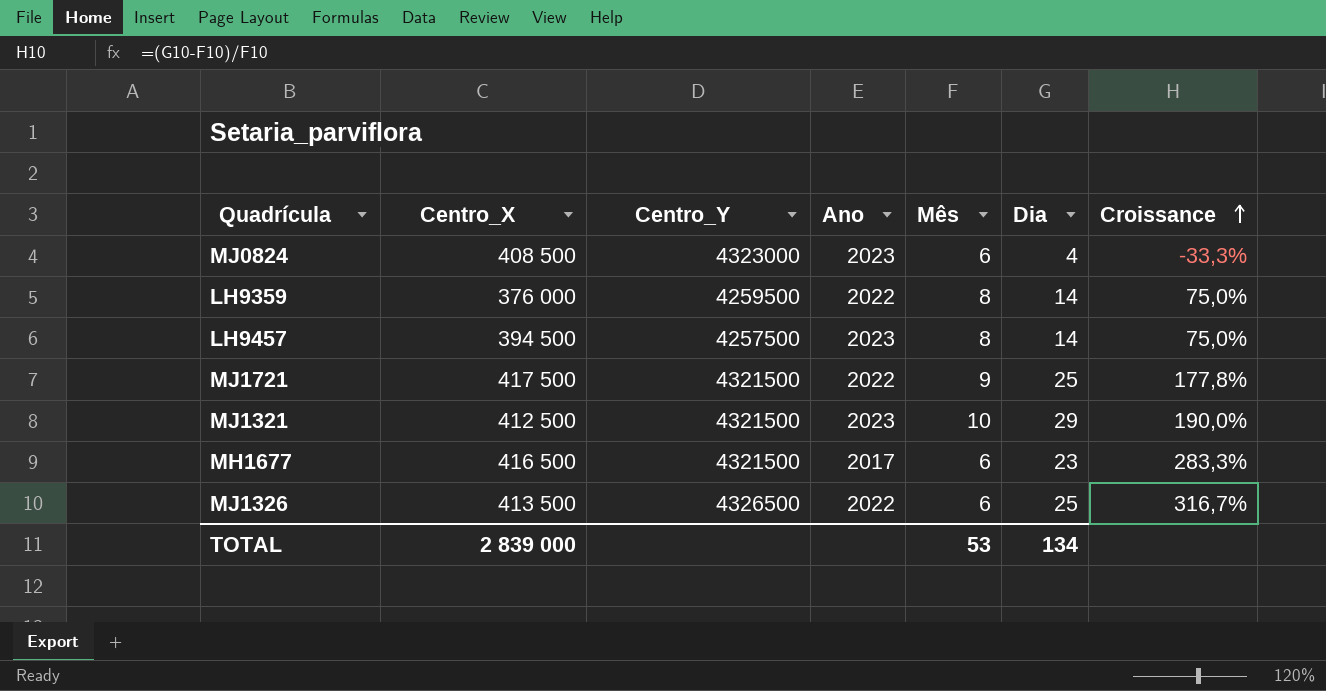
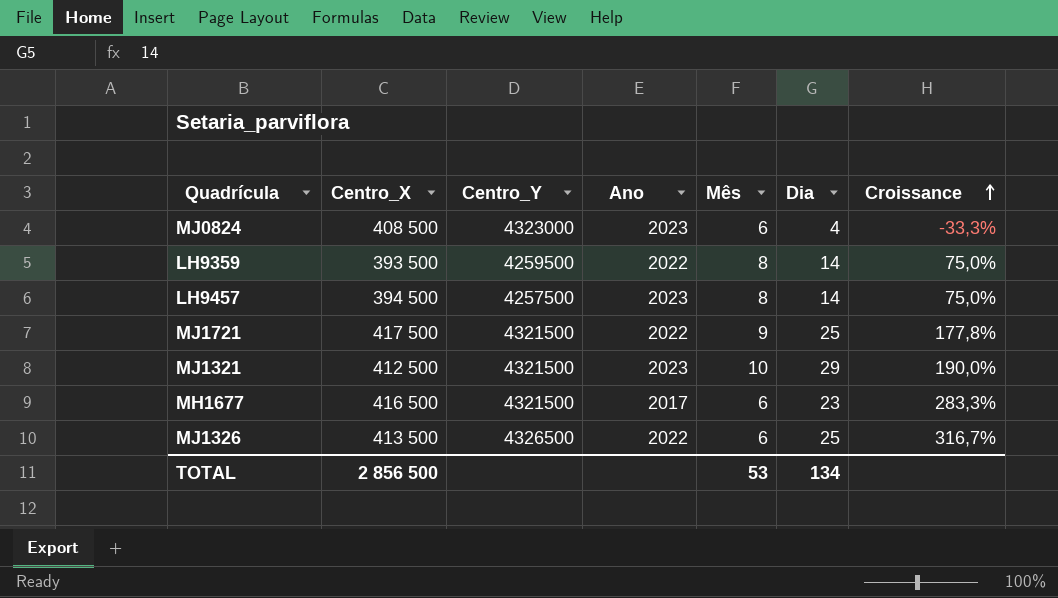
LH9359 | Centro_X: 376 000 -> 393 500
TOTAL | Centro_X: 2 839 000 -> 2 856 500

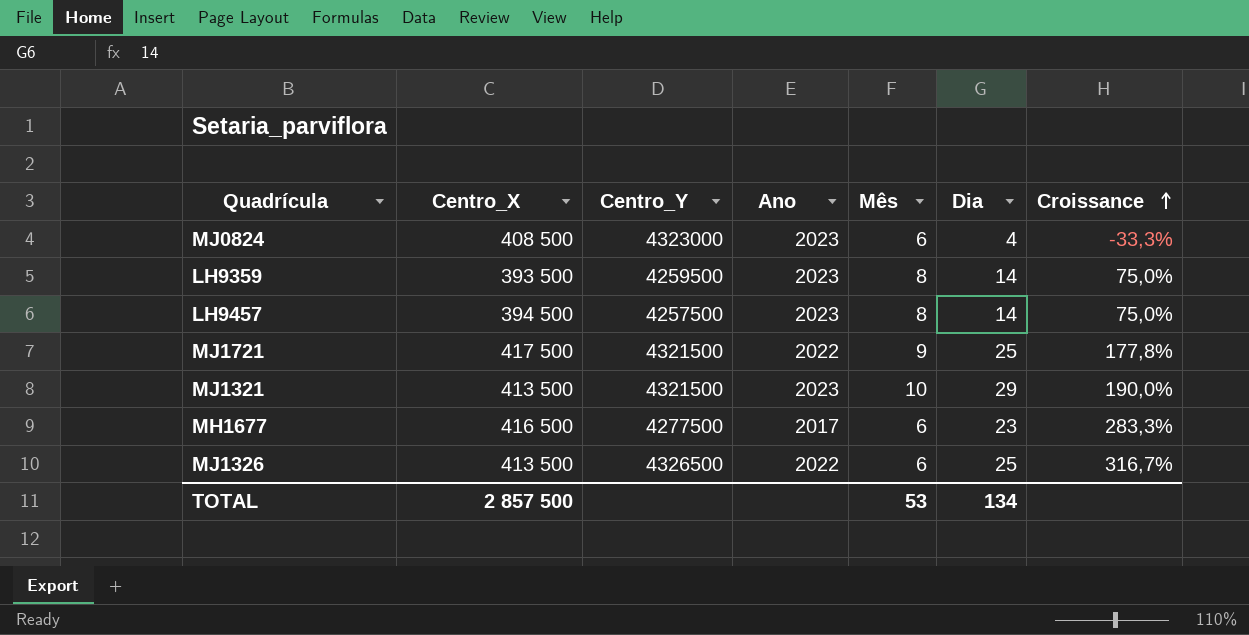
LH9359 | Ano: 2022 -> 2023
MJ1321 | Centro_X: 412 500 -> 413 500
MH1677 | Centro_Y: 4321500 -> 4277500
TOTAL | Centro_X: 2 856 500 -> 2 857 500

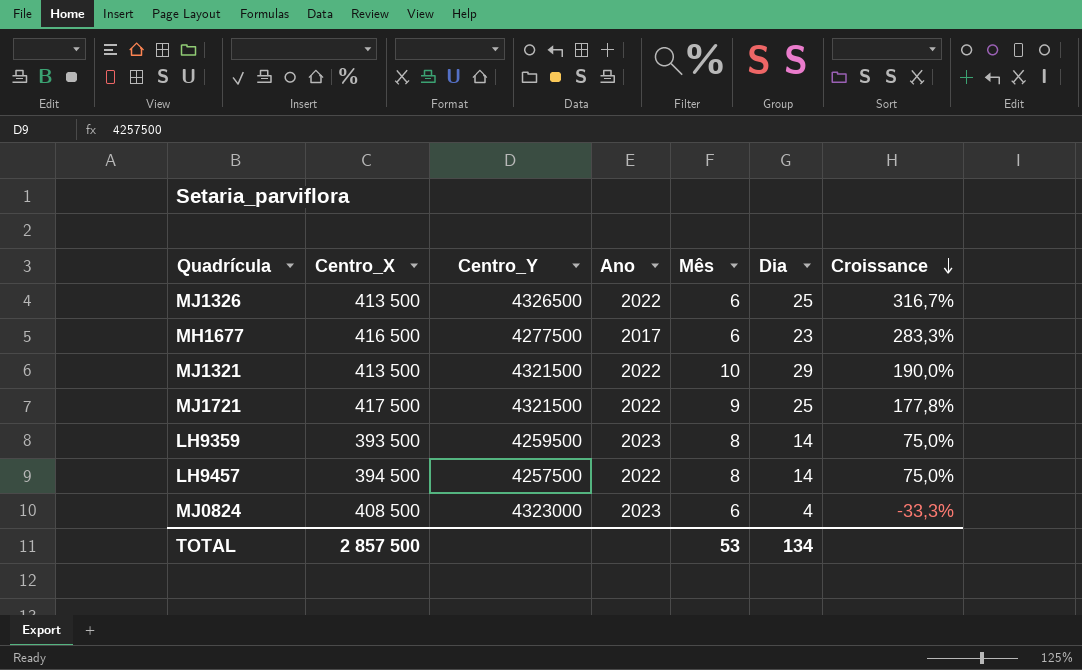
row order: Croissance ascending -> Croissance descending
MJ1321 | Ano: 2023 -> 2022
LH9457 | Ano: 2023 -> 2022

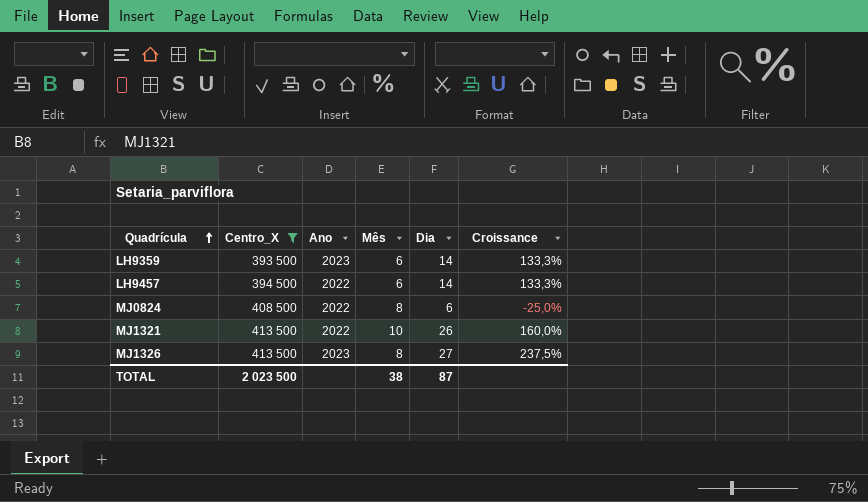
filter: none -> Centro_X <= 413 500
row order: Croissance descending -> Quadrícula ascending
column Centro_Y | position: 3 -> none
LH9359 | Mês: 8 -> 6
LH9359 | Croissance: 75,0% -> 133,3%
LH9457 | Mês: 8 -> 6
LH9457 | Croissance: 75,0% -> 133,3%
MJ0824 | Ano: 2023 -> 2022
MJ0824 | Mês: 6 -> 8
MJ0824 | Dia: 4 -> 6
MJ0824 | Croissance: -33,3% -> -25,0%
MJ1321 | Dia: 29 -> 26
MJ1321 | Croissance: 190,0% -> 160,0%
MJ1326 | Ano: 2022 -> 2023
MJ1326 | Mês: 6 -> 8
MJ1326 | Dia: 25 -> 27
MJ1326 | Croissance: 316,7% -> 237,5%
TOTAL | Centro_X: 2 857 500 -> 2 023 500
TOTAL | Mês: 53 -> 38
TOTAL | Dia: 134 -> 87

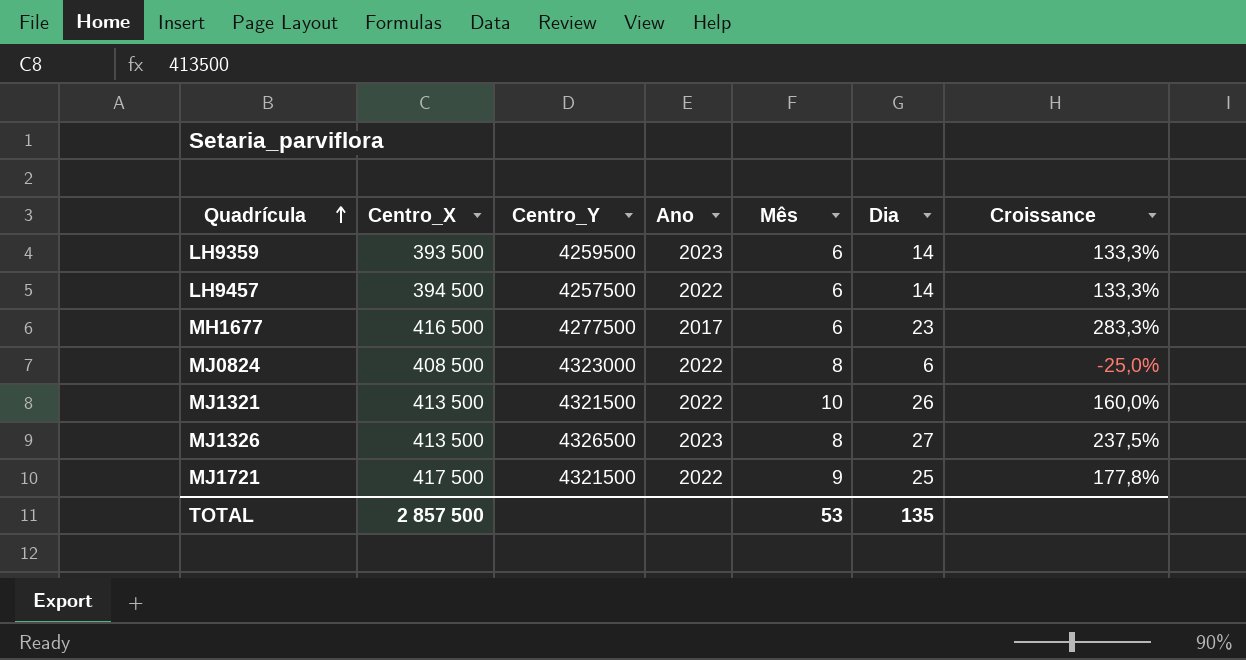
filter: Centro_X <= 413 500 -> none
column Centro_Y | position: none -> 3
TOTAL | Centro_X: 2 023 500 -> 2 857 500
TOTAL | Mês: 38 -> 53
TOTAL | Dia: 87 -> 135

